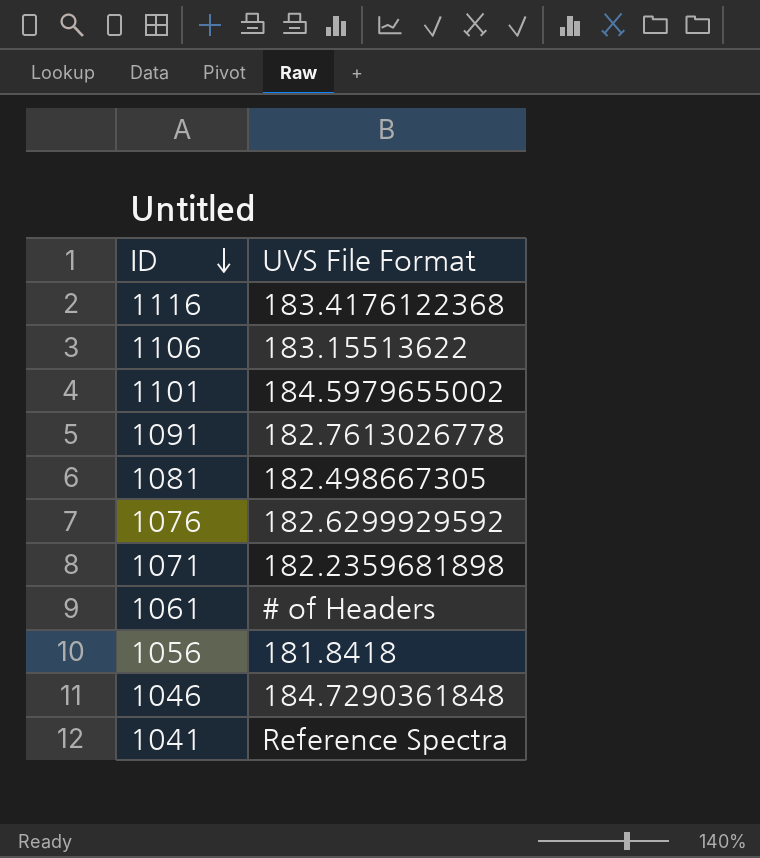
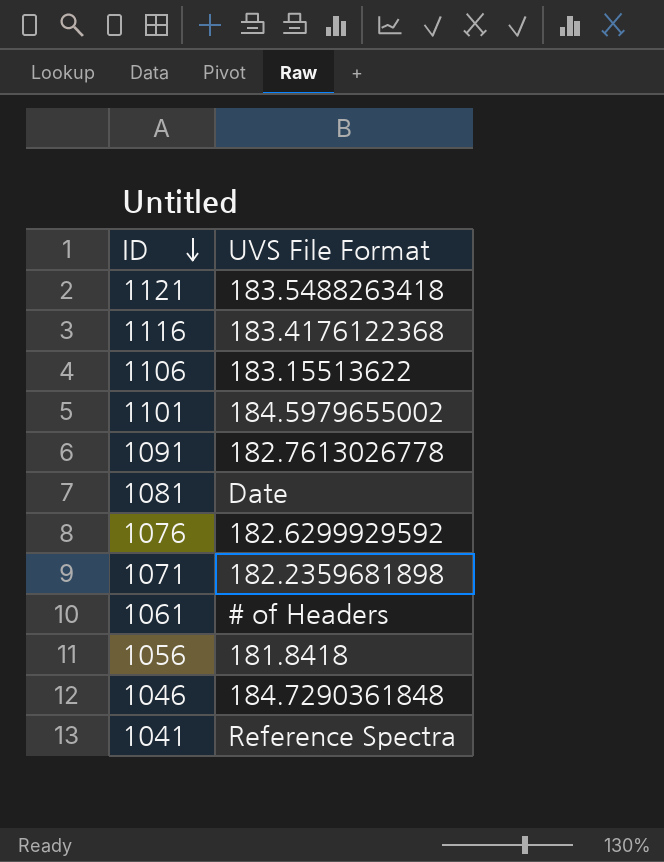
row 1121: none -> 183.5488263418
1081 | UVS File Format: 182.498667305 -> Date

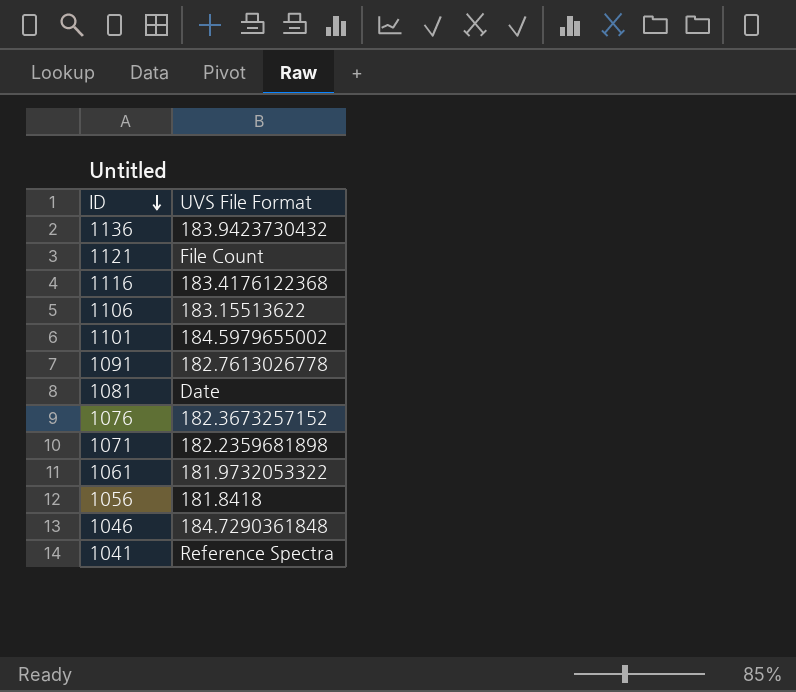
row 1136: none -> 183.9423730432
1121 | UVS File Format: 183.5488263418 -> File Count
1076 | UVS File Format: 182.6299929592 -> 182.3673257152
1061 | UVS File Format: # of Headers -> 181.9732053322

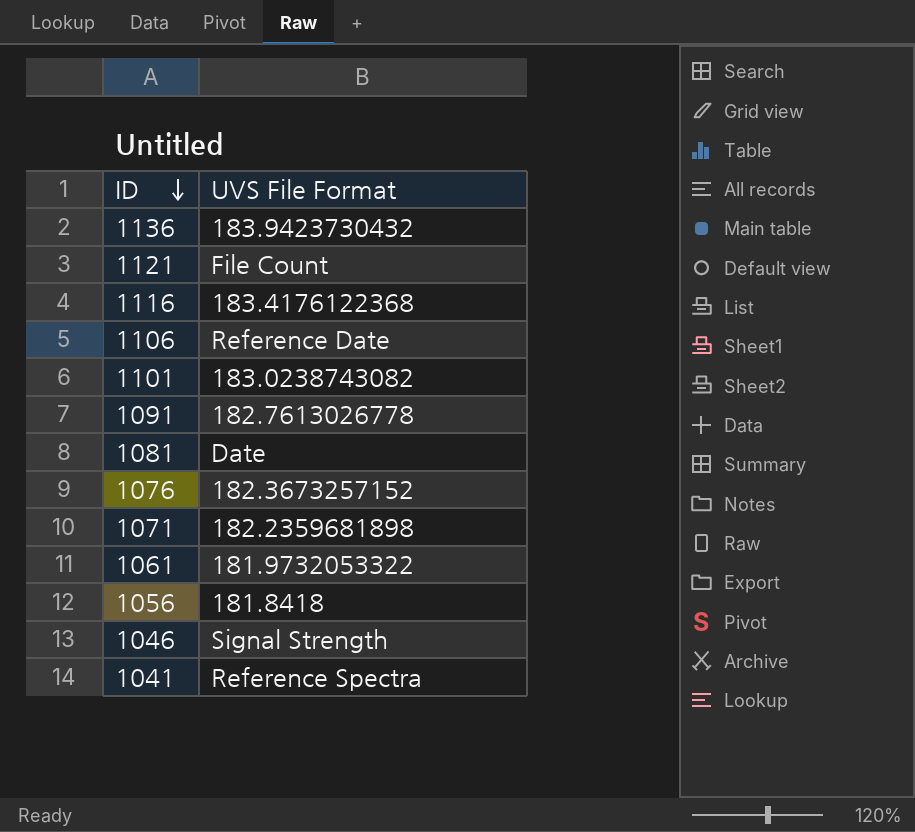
1106 | UVS File Format: 183.15513622 -> Reference Date
1101 | UVS File Format: 184.5979655002 -> 183.0238743082
1046 | UVS File Format: 184.7290361848 -> Signal Strength

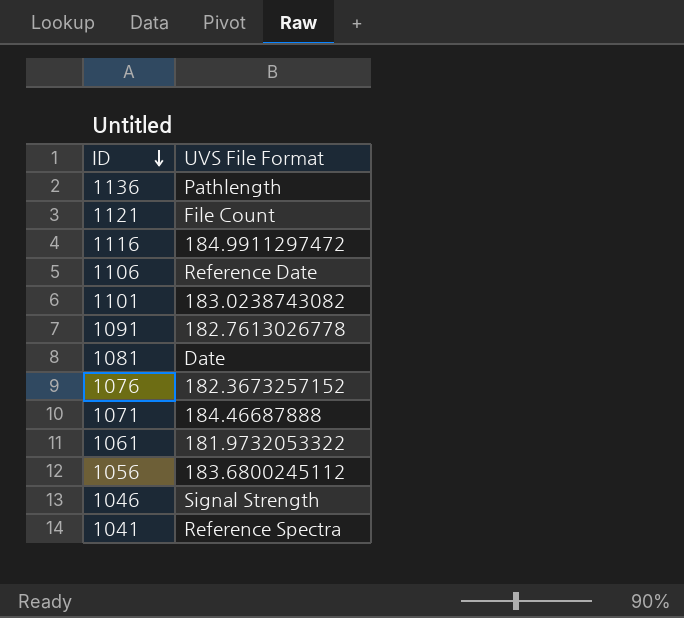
1136 | UVS File Format: 183.9423730432 -> Pathlength
1116 | UVS File Format: 183.4176122368 -> 184.9911297472
1071 | UVS File Format: 182.2359681898 -> 184.46687888
1056 | UVS File Format: 181.8418 -> 183.6800245112

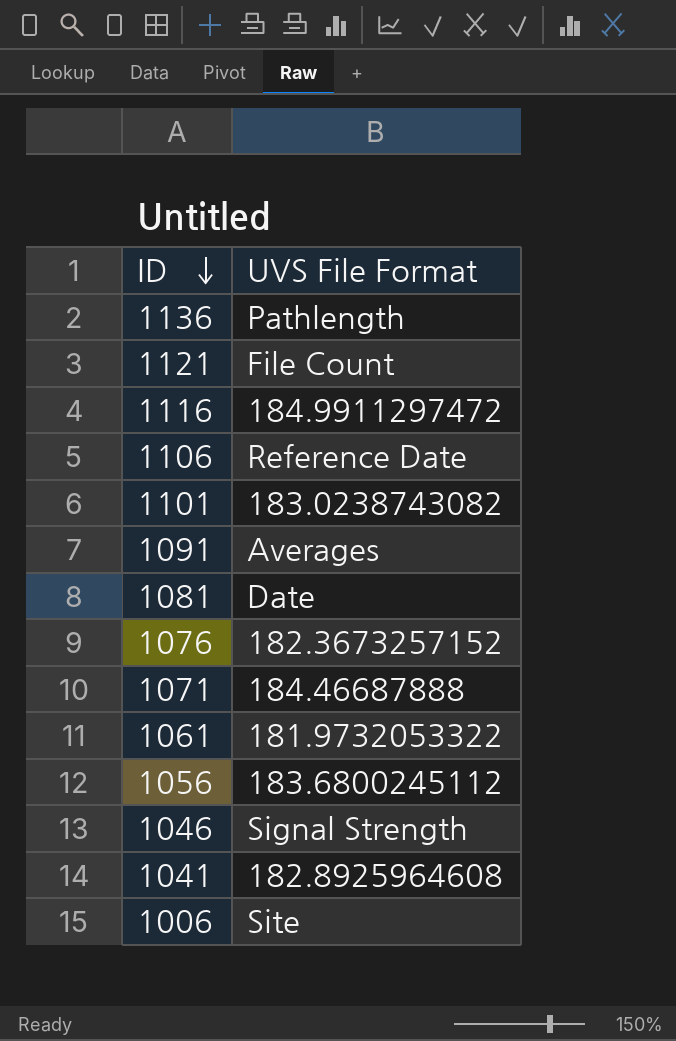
1091 | UVS File Format: 182.7613026778 -> Averages
1041 | UVS File Format: Reference Spectra -> 182.8925964608
row 1006: none -> Site

